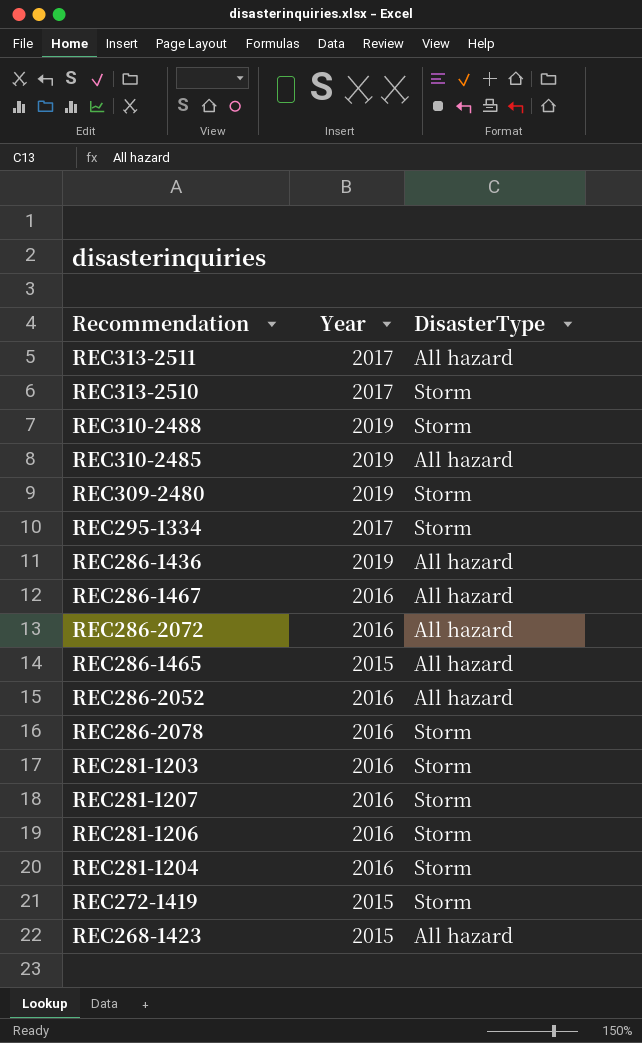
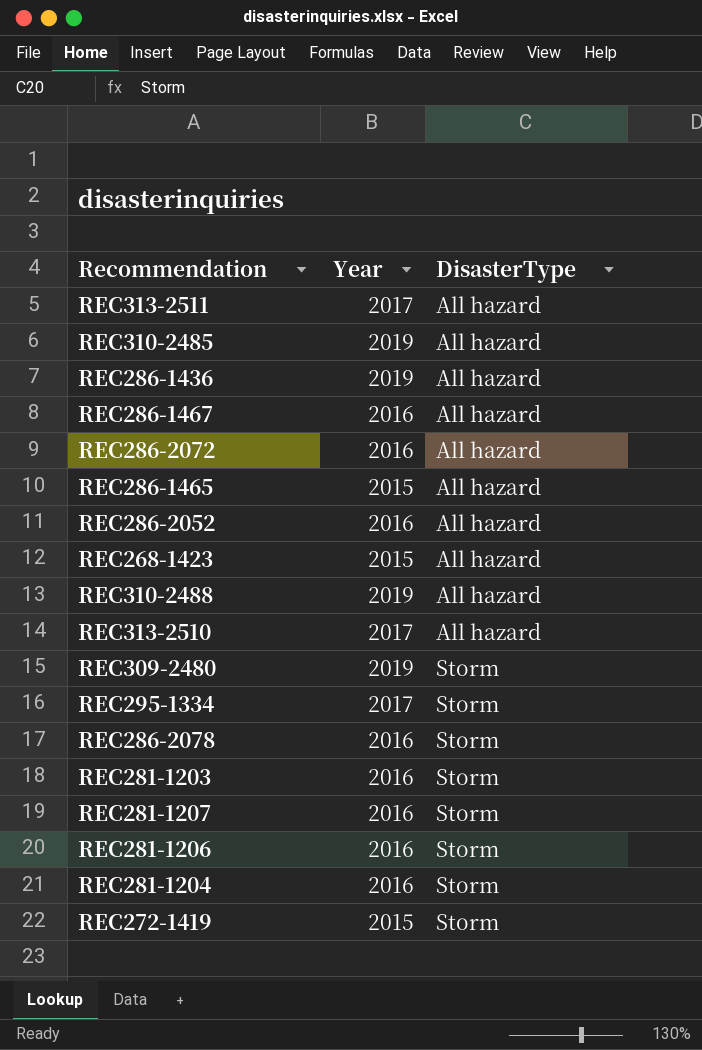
row order: none -> DisasterType ascending
REC310-2488 | DisasterType: Storm -> All hazard
REC313-2510 | DisasterType: Storm -> All hazard

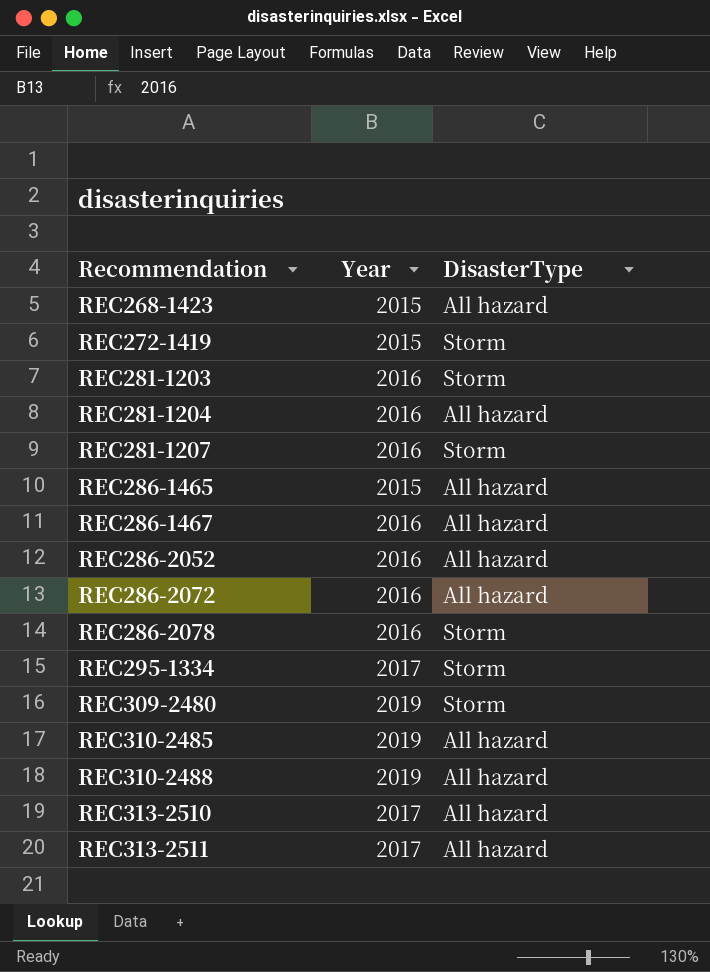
row order: DisasterType ascending -> Recommendation ascending
row REC286-1436: 2019 | All hazard -> none
row REC281-1206: 2016 | Storm -> none
REC281-1204 | DisasterType: Storm -> All hazard

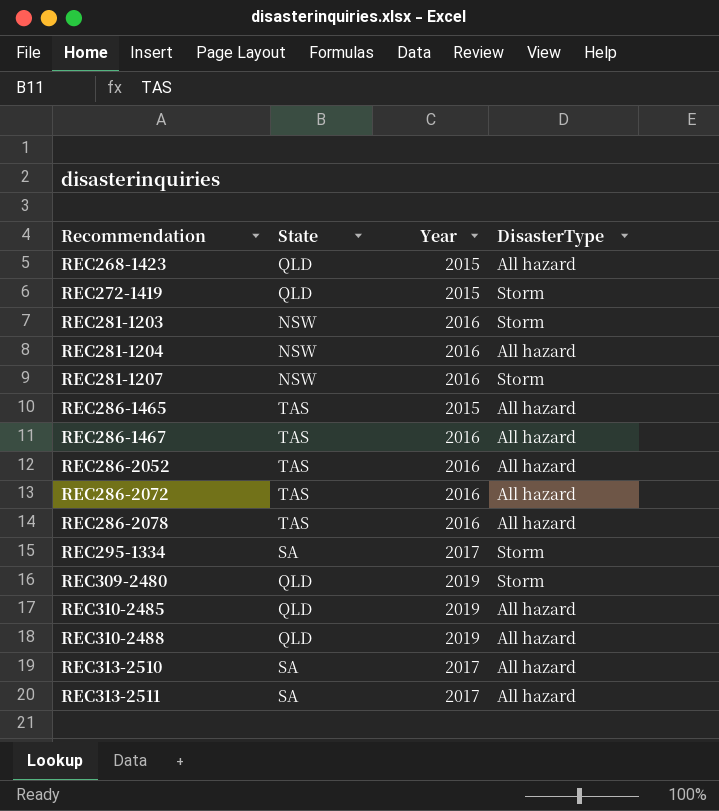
column State | position: none -> 2
REC286-2078 | DisasterType: Storm -> All hazard

